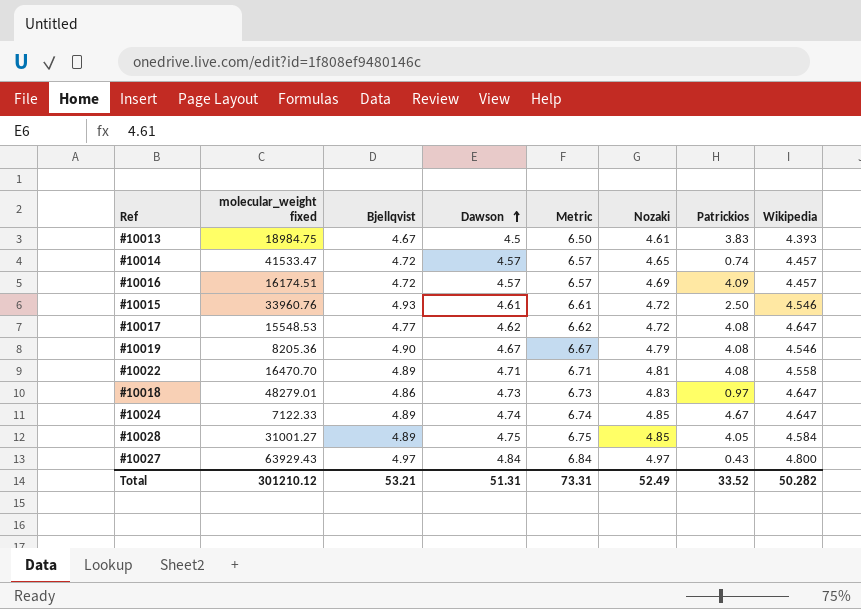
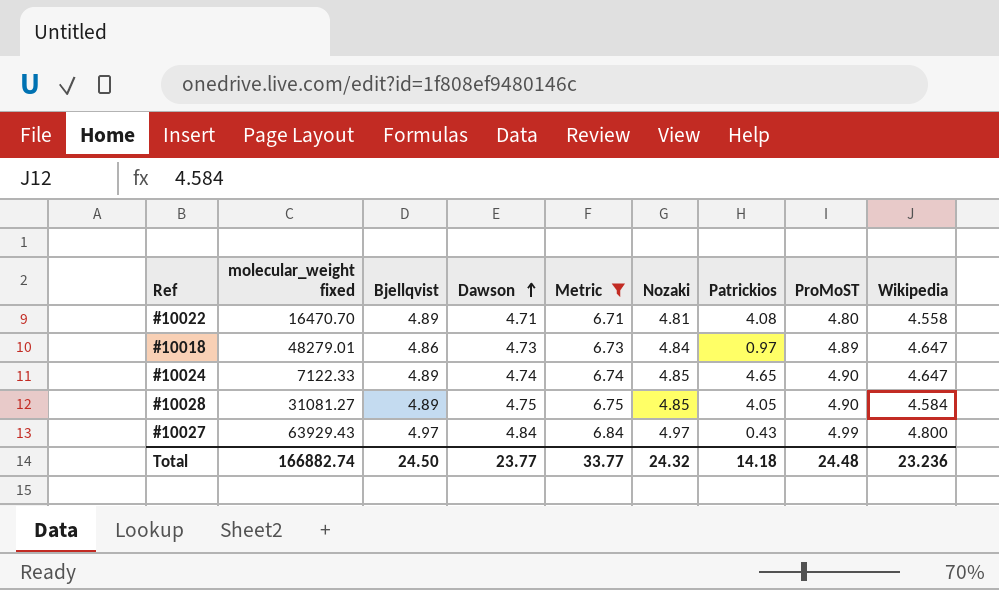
filter: none -> Metric >= 6.71
column ProMoST | position: none -> 8
#10018 | Nozaki: 4.83 -> 4.84
#10024 | Patrickios: 4.67 -> 4.65
#10028 | molecular_weight fixed: 31001.27 -> 31081.27
Total | molecular_weight fixed: 301210.12 -> 166882.74
Total | Bjellqvist: 53.21 -> 24.50
Total | Dawson: 51.31 -> 23.77
Total | Metric: 73.31 -> 33.77
Total | Nozaki: 52.49 -> 24.32
Total | Patrickios: 33.52 -> 14.18
Total | Wikipedia: 50.282 -> 23.236

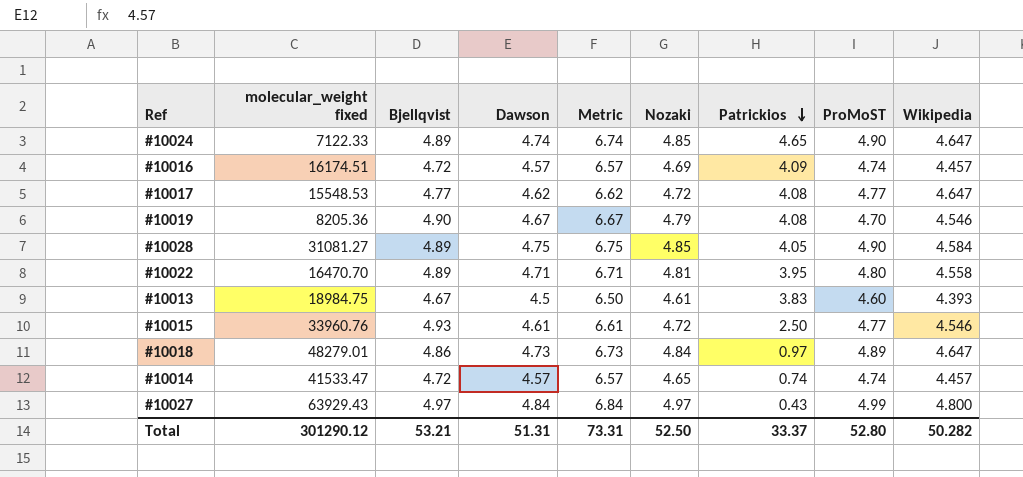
filter: Metric >= 6.71 -> none
row order: Dawson ascending -> Patrickios descending
#10022 | Patrickios: 4.08 -> 3.95
Total | molecular_weight fixed: 166882.74 -> 301290.12
Total | Bjellqvist: 24.50 -> 53.21
Total | Dawson: 23.77 -> 51.31
Total | Metric: 33.77 -> 73.31
Total | Nozaki: 24.32 -> 52.50
Total | Patrickios: 14.18 -> 33.37
Total | ProMoST: 24.48 -> 52.80
Total | Wikipedia: 23.236 -> 50.282

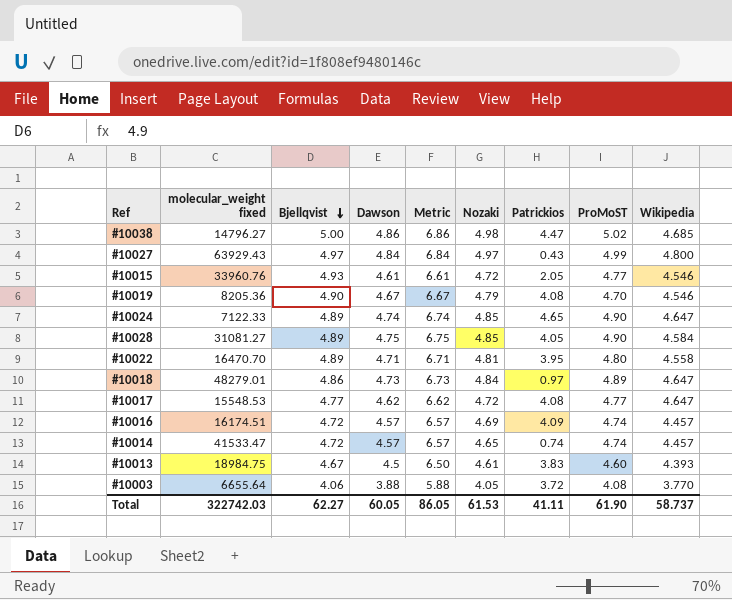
row order: Patrickios descending -> Bjellqvist descending
row #10038: none -> 14796.27 | 5.00 | 4.86 | 6.86 | 4.98 | 4.47 | 5.02 | 4.685
#10015 | Patrickios: 2.50 -> 2.05
row #10003: none -> 6655.64 | 4.06 | 3.88 | 5.88 | 4.05 | 3.72 | 4.08 | 3.770
Total | molecular_weight fixed: 301290.12 -> 322742.03
Total | Bjellqvist: 53.21 -> 62.27
Total | Dawson: 51.31 -> 60.05
Total | Metric: 73.31 -> 86.05
Total | Nozaki: 52.50 -> 61.53
Total | Patrickios: 33.37 -> 41.11
Total | ProMoST: 52.80 -> 61.90
Total | Wikipedia: 50.282 -> 58.737

